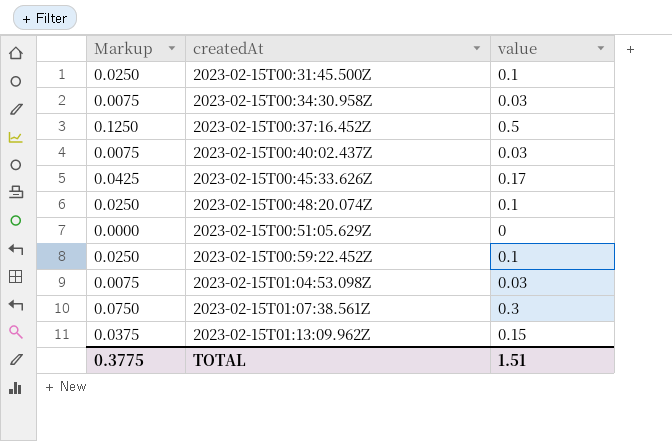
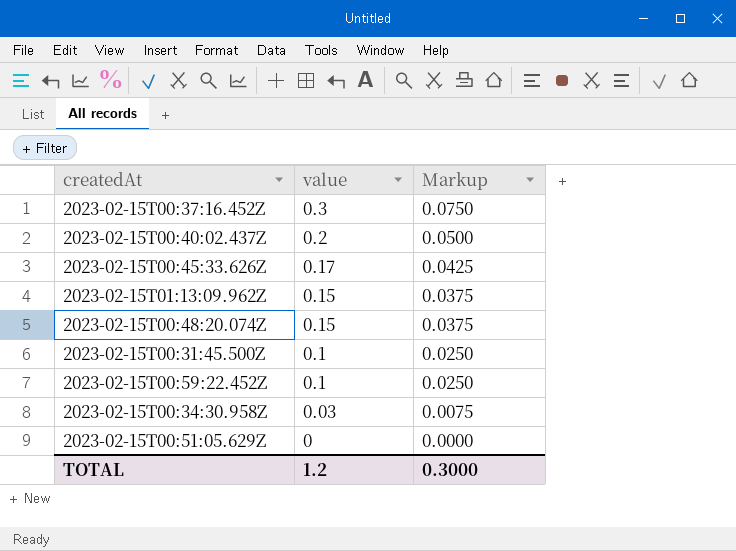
row order: createdAt ascending -> value descending
column Markup | position: 1 -> 3
row 2023-02-15T01:04:53.098Z: 0.0075 | 0.03 -> none
row 2023-02-15T01:07:38.561Z: 0.0750 | 0.3 -> none
2023-02-15T00:37:16.452Z | value: 0.5 -> 0.3
2023-02-15T00:37:16.452Z | Markup: 0.1250 -> 0.0750
2023-02-15T00:40:02.437Z | value: 0.03 -> 0.2
2023-02-15T00:40:02.437Z | Markup: 0.0075 -> 0.0500
2023-02-15T00:48:20.074Z | value: 0.1 -> 0.15
2023-02-15T00:48:20.074Z | Markup: 0.0250 -> 0.0375
TOTAL | value: 1.51 -> 1.2
TOTAL | Markup: 0.3775 -> 0.3000

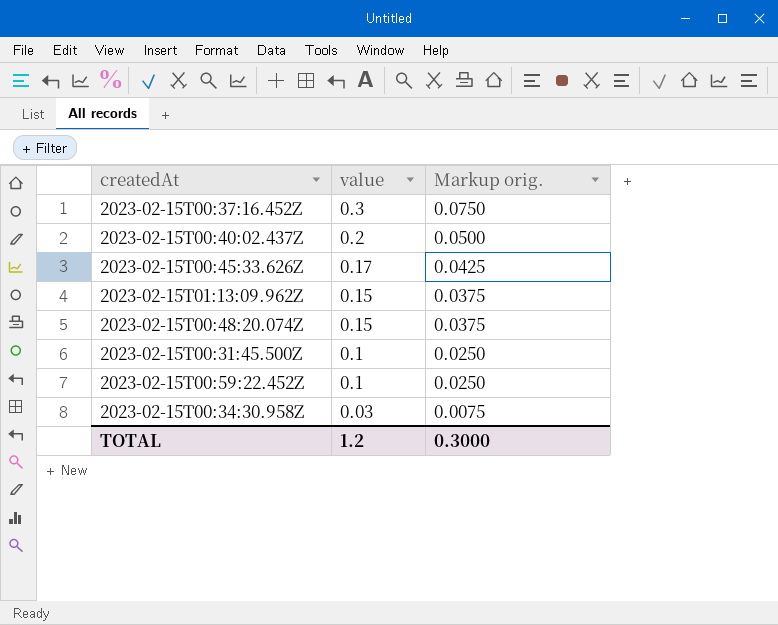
column name: Markup -> Markup orig.
row 2023-02-15T00:51:05.629Z: 0 | 0.0000 -> none

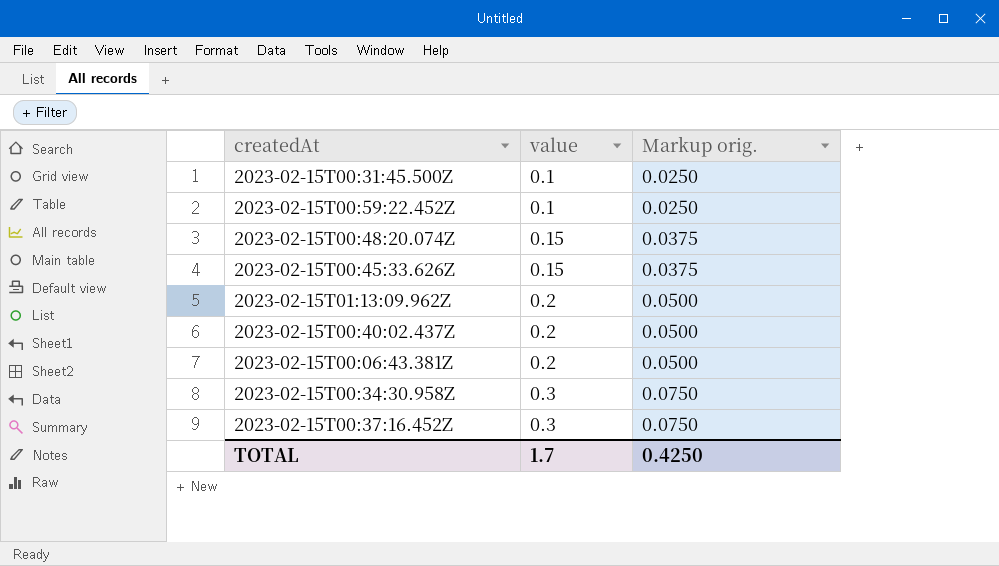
row order: value descending -> value ascending
2023-02-15T00:45:33.626Z | value: 0.17 -> 0.15
2023-02-15T00:45:33.626Z | Markup orig.: 0.0425 -> 0.0375
2023-02-15T01:13:09.962Z | value: 0.15 -> 0.2
2023-02-15T01:13:09.962Z | Markup orig.: 0.0375 -> 0.0500
row 2023-02-15T00:06:43.381Z: none -> 0.2 | 0.0500
2023-02-15T00:34:30.958Z | value: 0.03 -> 0.3
2023-02-15T00:34:30.958Z | Markup orig.: 0.0075 -> 0.0750
TOTAL | value: 1.2 -> 1.7
TOTAL | Markup orig.: 0.3000 -> 0.4250

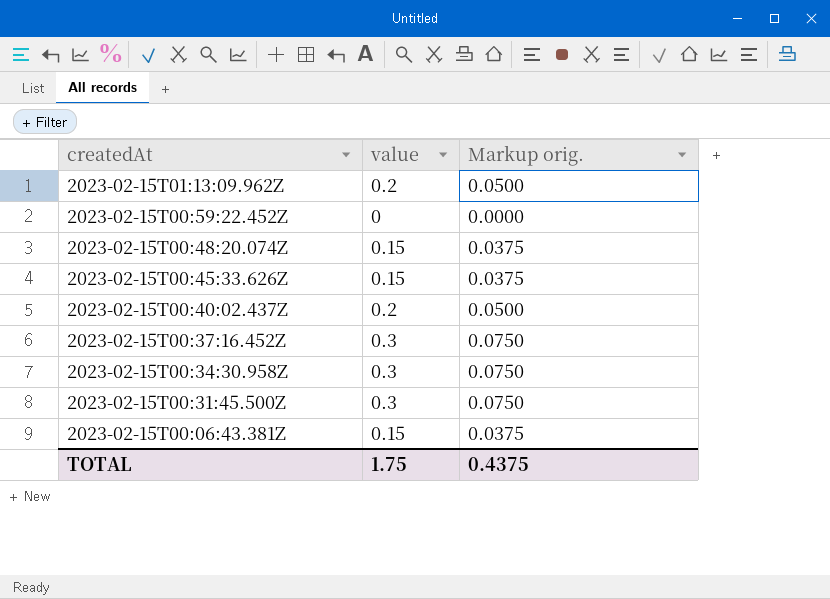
row order: value ascending -> createdAt descending
2023-02-15T00:59:22.452Z | value: 0.1 -> 0
2023-02-15T00:59:22.452Z | Markup orig.: 0.0250 -> 0.0000
2023-02-15T00:31:45.500Z | value: 0.1 -> 0.3
2023-02-15T00:31:45.500Z | Markup orig.: 0.0250 -> 0.0750
2023-02-15T00:06:43.381Z | value: 0.2 -> 0.15
2023-02-15T00:06:43.381Z | Markup orig.: 0.0500 -> 0.0375
TOTAL | value: 1.7 -> 1.75
TOTAL | Markup orig.: 0.4250 -> 0.4375

